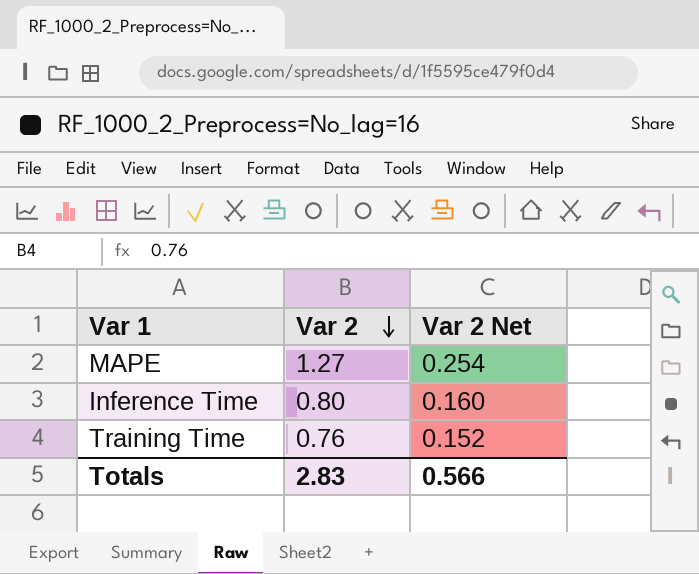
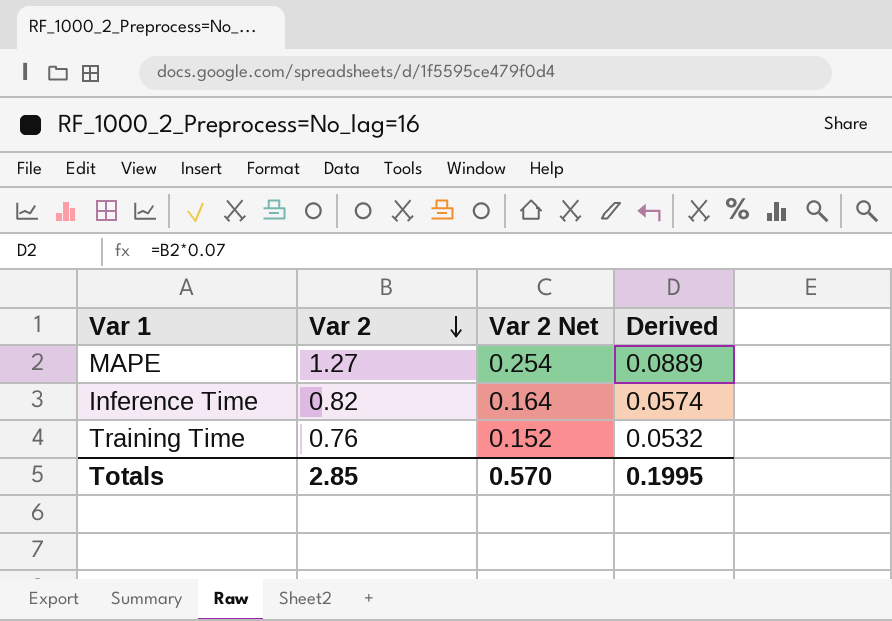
column Derived | formula: none -> [Var 2] * 0.07
Inference Time | Var 2: 0.80 -> 0.82
Inference Time | Var 2 Net: 0.160 -> 0.164
Totals | Var 2: 2.83 -> 2.85
Totals | Var 2 Net: 0.566 -> 0.570

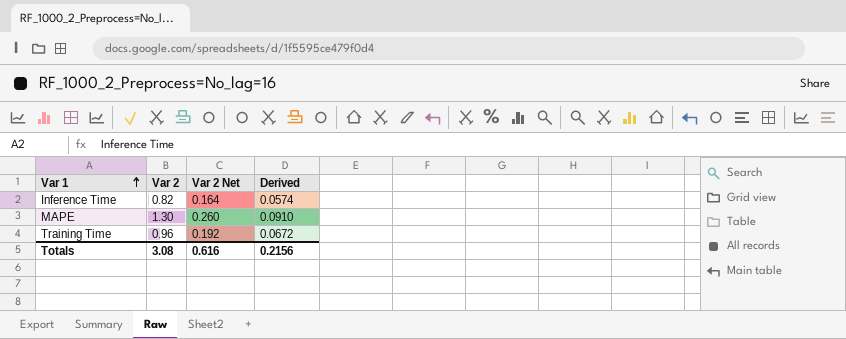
row order: Var 2 descending -> Var 1 ascending
MAPE | Var 2: 1.27 -> 1.30
MAPE | Var 2 Net: 0.254 -> 0.260
MAPE | Derived: 0.0889 -> 0.0910
Training Time | Var 2: 0.76 -> 0.96
Training Time | Var 2 Net: 0.152 -> 0.192
Training Time | Derived: 0.0532 -> 0.0672
Totals | Var 2: 2.85 -> 3.08
Totals | Var 2 Net: 0.570 -> 0.616
Totals | Derived: 0.1995 -> 0.2156

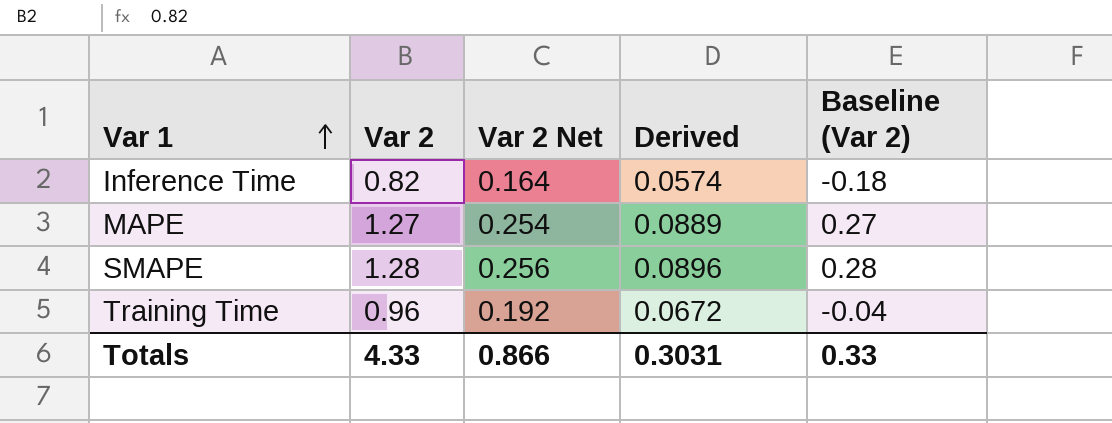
column Baseline (Var 2) | formula: none -> [Var 2] - 1
MAPE | Var 2: 1.30 -> 1.27
MAPE | Var 2 Net: 0.260 -> 0.254
MAPE | Derived: 0.0910 -> 0.0889
row SMAPE: none -> 1.28 | 0.256 | 0.0896 | 0.28
Totals | Var 2: 3.08 -> 4.33
Totals | Var 2 Net: 0.616 -> 0.866
Totals | Derived: 0.2156 -> 0.3031

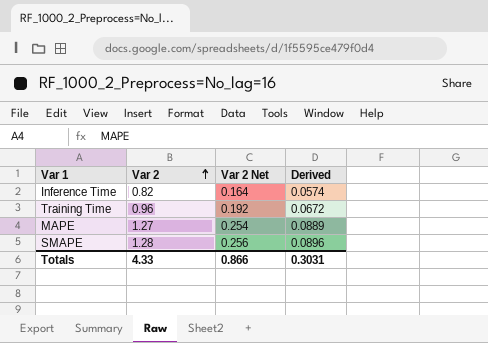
row order: Var 1 ascending -> Var 2 ascending
column Baseline (Var 2) | formula: [Var 2] - 1 -> none

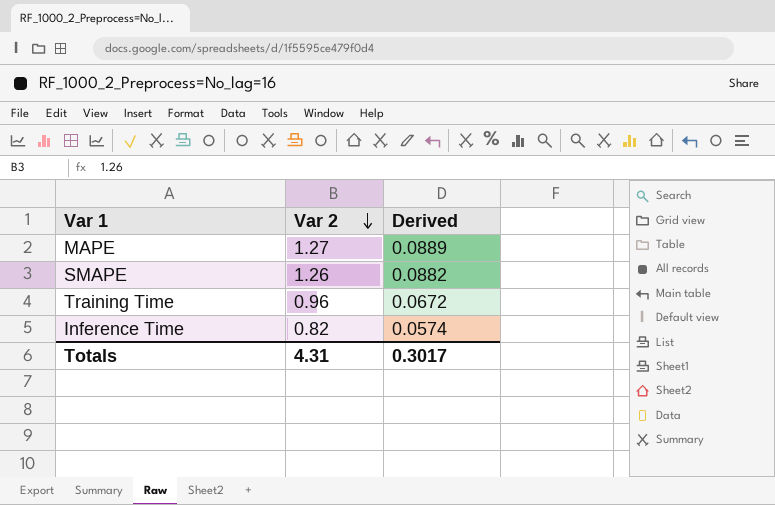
row order: Var 2 ascending -> Var 2 descending
column Var 2 Net | formula: [Var 2] * 0.2 -> none
SMAPE | Var 2: 1.28 -> 1.26
SMAPE | Derived: 0.0896 -> 0.0882
Totals | Var 2: 4.33 -> 4.31
Totals | Derived: 0.3031 -> 0.3017

